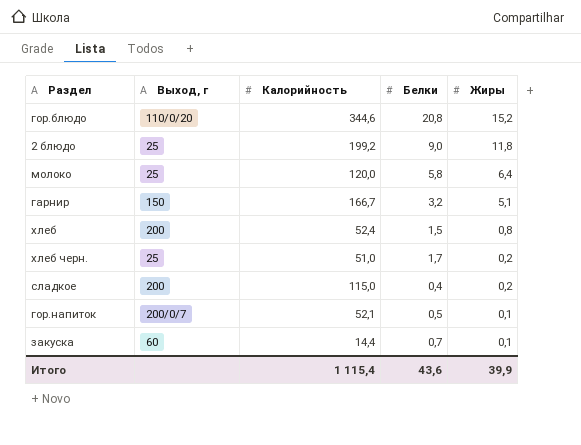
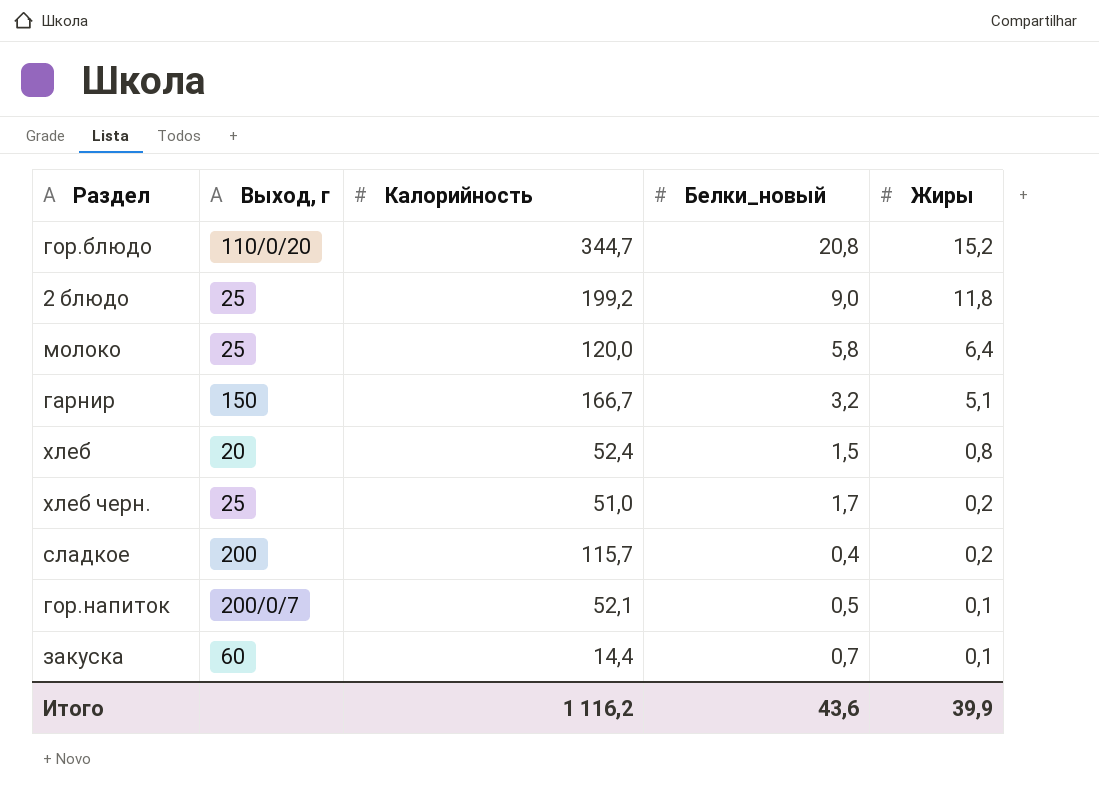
column name: Белки -> Белки_новый
гор.блюдо | Калорийность: 344,6 -> 344,7
хлеб | Выход, г: 200 -> 20
сладкое | Калорийность: 115,0 -> 115,7
Итого | Калорийность: 1 115,4 -> 1 116,2

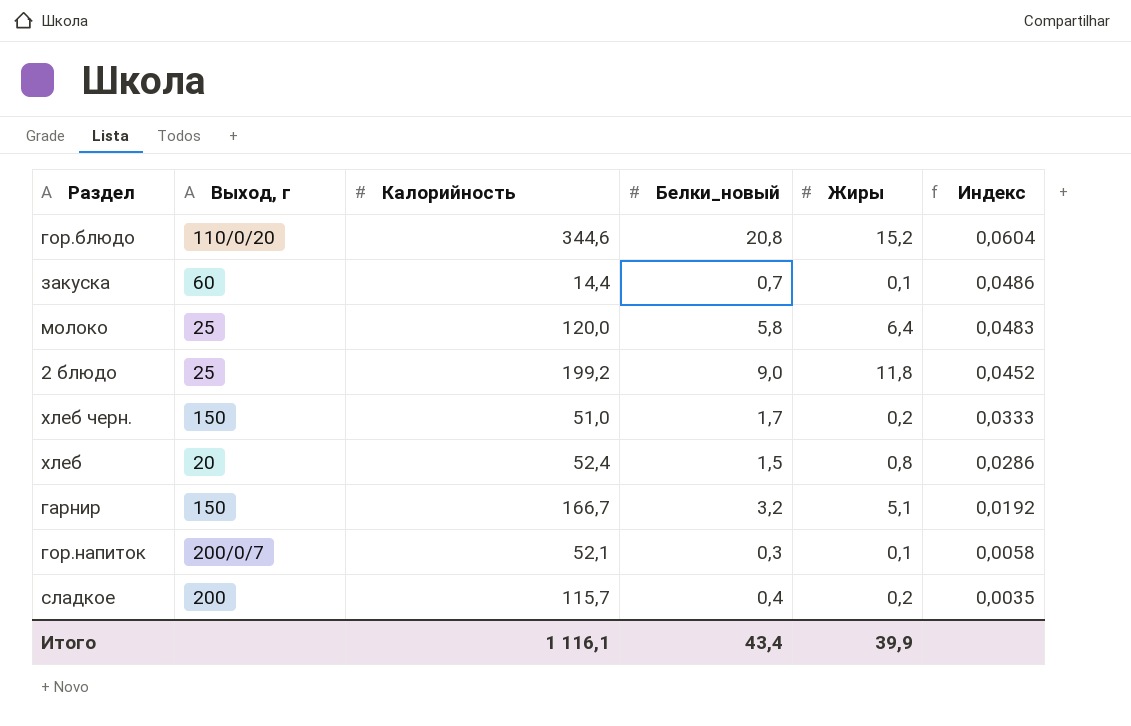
row order: Жиры descending -> Индекс descending
column Индекс | formula: none -> [Белки_новый] / [Калорийность]
гор.блюдо | Калорийность: 344,7 -> 344,6
хлеб черн. | Выход, г: 25 -> 150
гор.напиток | Белки_новый: 0,5 -> 0,3
Итого | Калорийность: 1 116,2 -> 1 116,1
Итого | Белки_новый: 43,6 -> 43,4

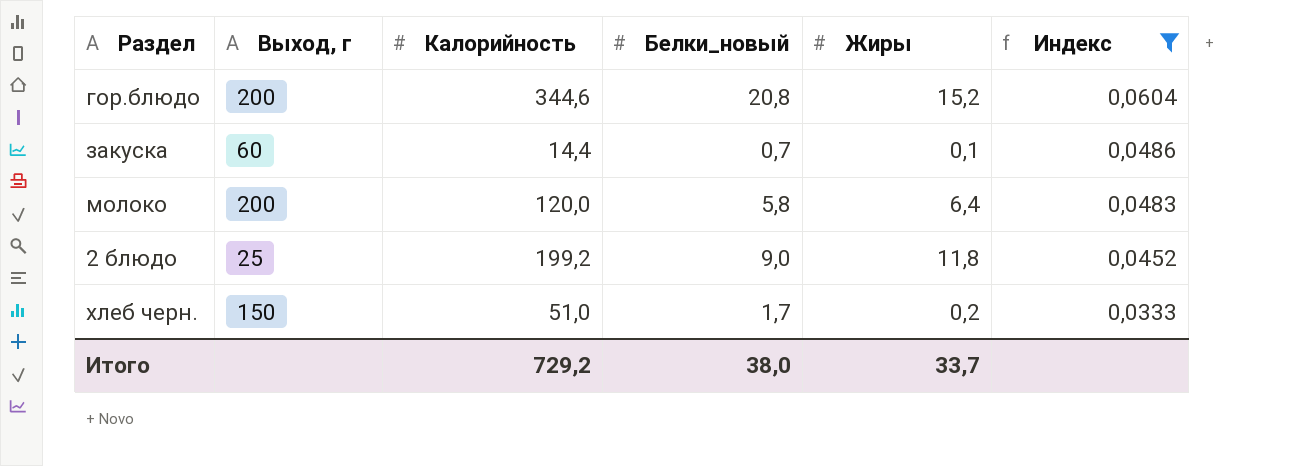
filter: none -> Индекс >= 0,0333
гор.блюдо | Выход, г: 110/0/20 -> 200
молоко | Выход, г: 25 -> 200
Итого | Калорийность: 1 116,1 -> 729,2
Итого | Белки_новый: 43,4 -> 38,0
Итого | Жиры: 39,9 -> 33,7

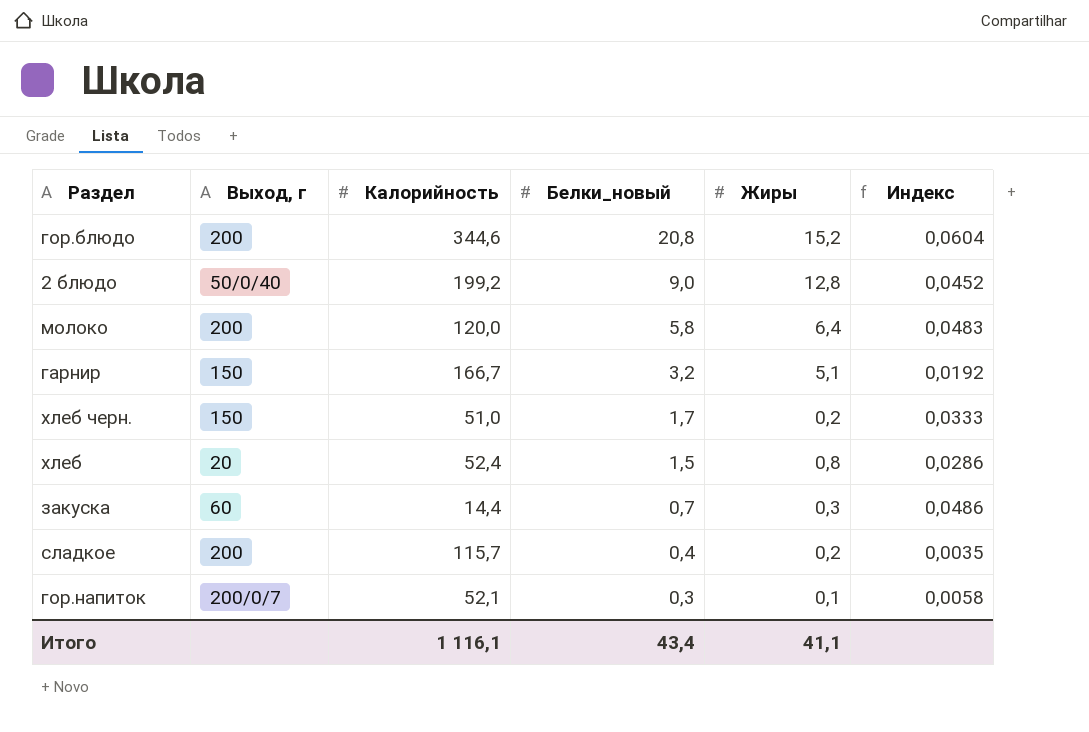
filter: Индекс >= 0,0333 -> none
row order: Индекс descending -> Белки_новый descending
2 блюдо | Выход, г: 25 -> 50/0/40
2 блюдо | Жиры: 11,8 -> 12,8
закуска | Жиры: 0,1 -> 0,3
Итого | Калорийность: 729,2 -> 1 116,1
Итого | Белки_новый: 38,0 -> 43,4
Итого | Жиры: 33,7 -> 41,1

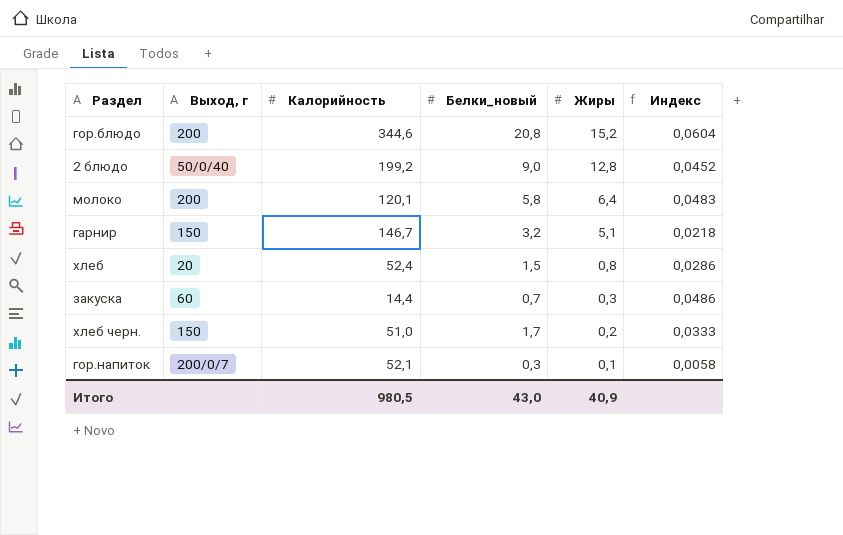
row order: Белки_новый descending -> Жиры descending
row сладкое: 200 | 115,7 | 0,4 | 0,2 | 0,0035 -> none
молоко | Калорийность: 120,0 -> 120,1
гарнир | Калорийность: 166,7 -> 146,7
гарнир | Индекс: 0,0192 -> 0,0218
Итого | Калорийность: 1 116,1 -> 980,5
Итого | Белки_новый: 43,4 -> 43,0
Итого | Жиры: 41,1 -> 40,9

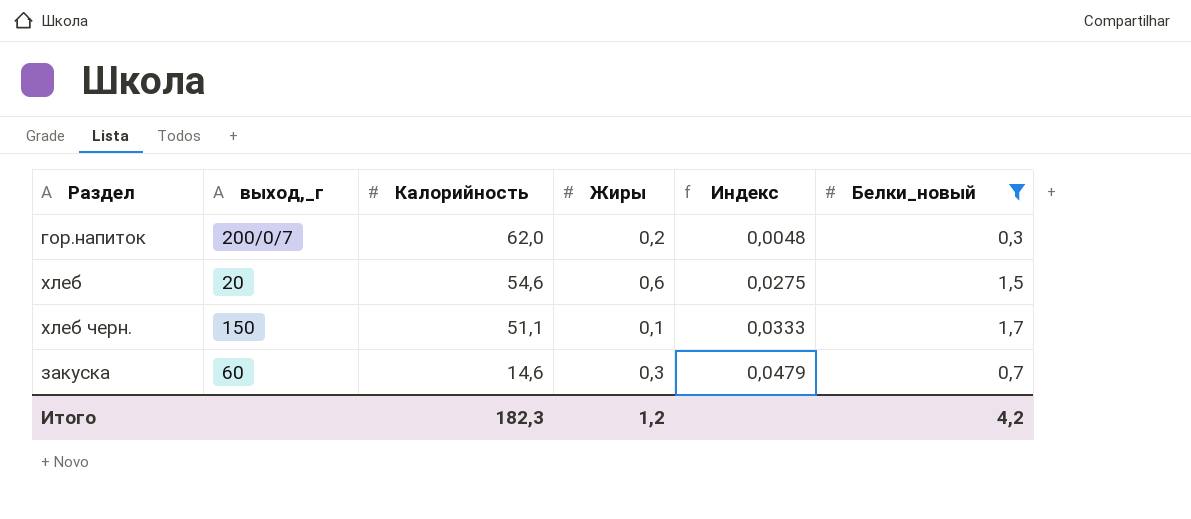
filter: none -> Белки_новый <= 1,7
row order: Жиры descending -> Калорийность descending
column name: Выход, г -> выход,_г
column Белки_новый | position: 4 -> 6
гор.напиток | Калорийность: 52,1 -> 62,0
гор.напиток | Жиры: 0,1 -> 0,2
гор.напиток | Индекс: 0,0058 -> 0,0048
хлеб | Калорийность: 52,4 -> 54,6
хлеб | Жиры: 0,8 -> 0,6
хлеб | Индекс: 0,0286 -> 0,0275
хлеб черн. | Калорийность: 51,0 -> 51,1
хлеб черн. | Жиры: 0,2 -> 0,1
закуска | Калорийность: 14,4 -> 14,6
закуска | Индекс: 0,0486 -> 0,0479
Итого | Калорийность: 980,5 -> 182,3
Итого | Жиры: 40,9 -> 1,2
Итого | Белки_новый: 43,0 -> 4,2

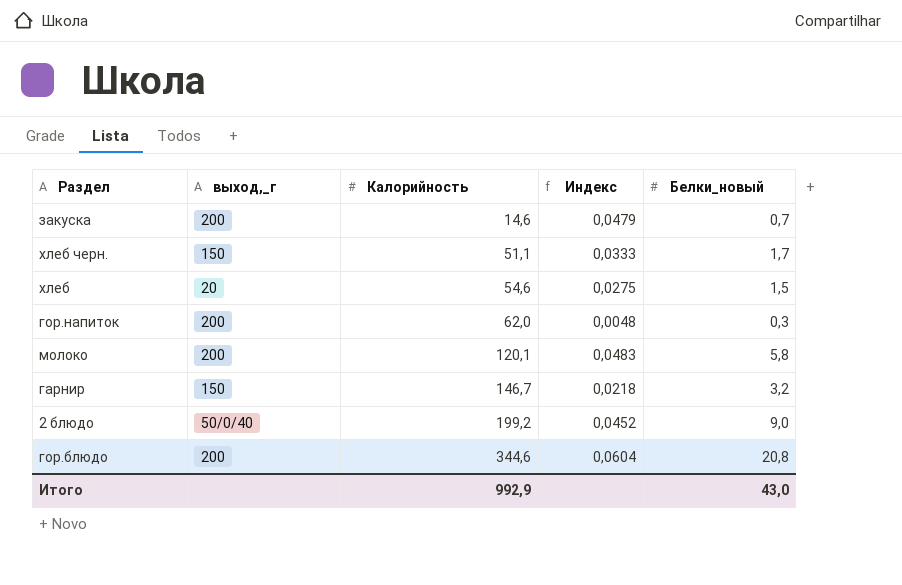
filter: Белки_новый <= 1,7 -> none
row order: Калорийность descending -> Калорийность ascending
column Жиры | position: 4 -> none
закуска | выход,_г: 60 -> 200
гор.напиток | выход,_г: 200/0/7 -> 200
Итого | Калорийность: 182,3 -> 992,9
Итого | Белки_новый: 4,2 -> 43,0

